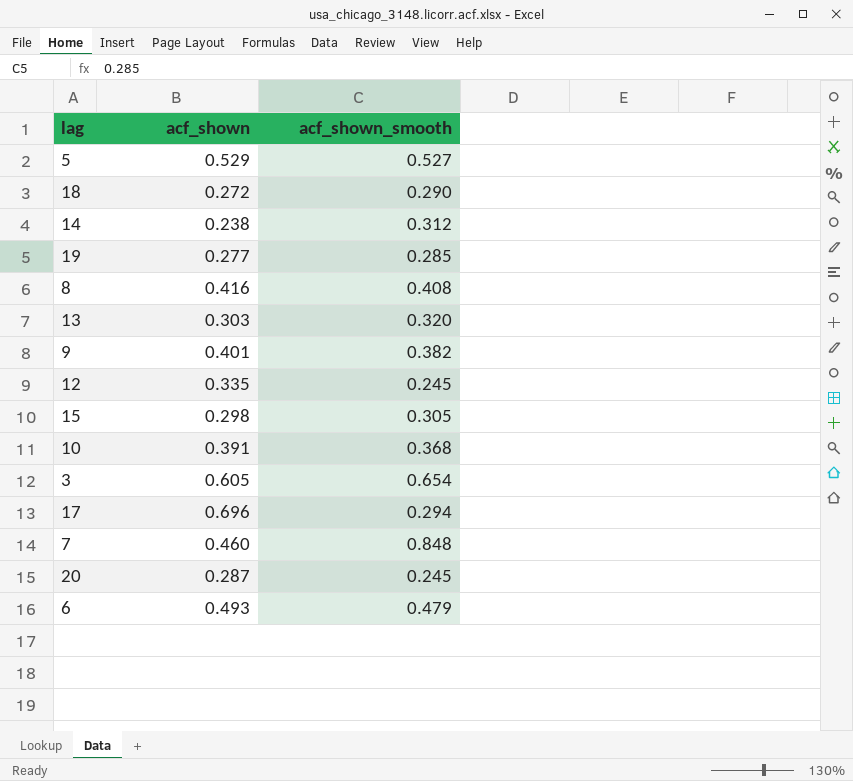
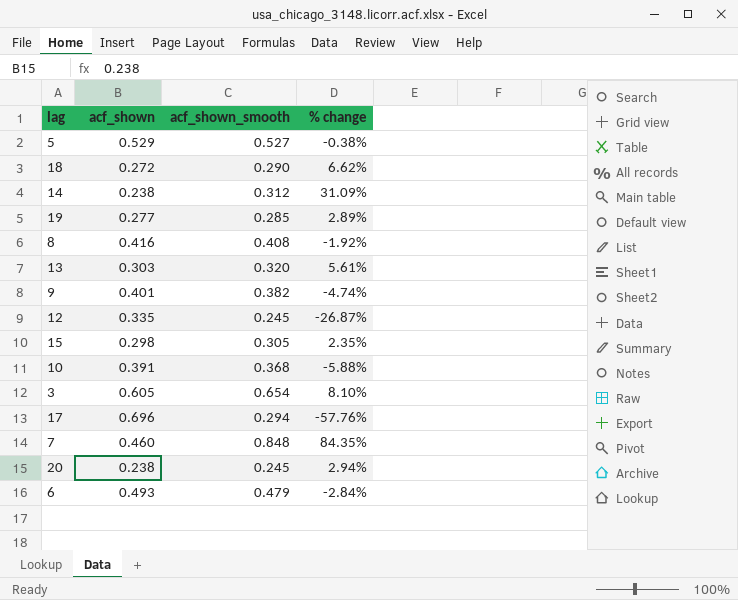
column % change | formula: none -> ([acf_shown_smooth] - [acf_shown]) / [acf_shown]
20 | acf_shown: 0.287 -> 0.238

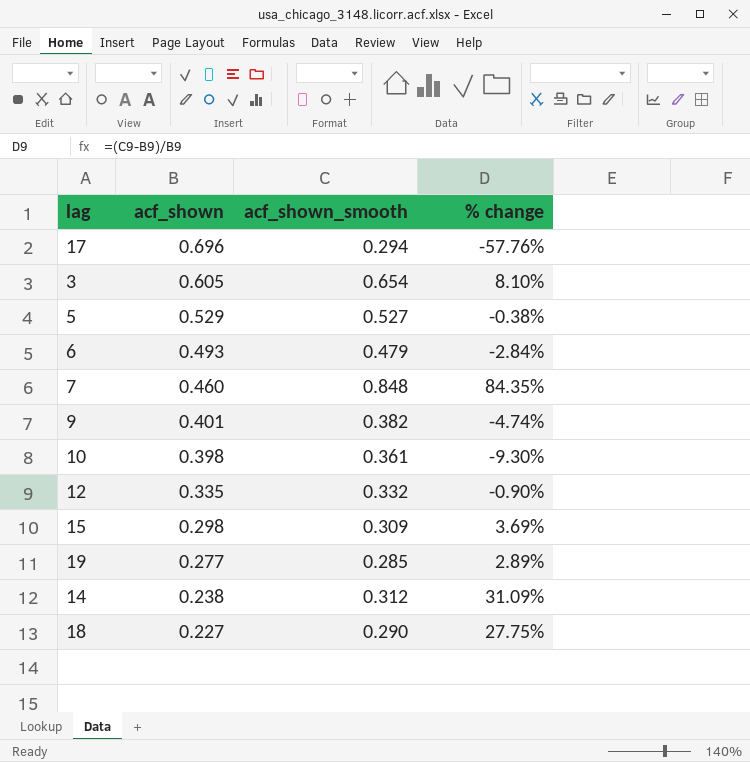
row order: none -> acf_shown descending
row 8: 0.416 | 0.408 | -1.92% -> none
row 13: 0.303 | 0.320 | 5.61% -> none
row 20: 0.238 | 0.245 | 2.94% -> none
10 | acf_shown: 0.391 -> 0.398
10 | acf_shown_smooth: 0.368 -> 0.361
10 | % change: -5.88% -> -9.30%
12 | acf_shown_smooth: 0.245 -> 0.332
12 | % change: -26.87% -> -0.90%
15 | acf_shown_smooth: 0.305 -> 0.309
15 | % change: 2.35% -> 3.69%
18 | acf_shown: 0.272 -> 0.227
18 | % change: 6.62% -> 27.75%

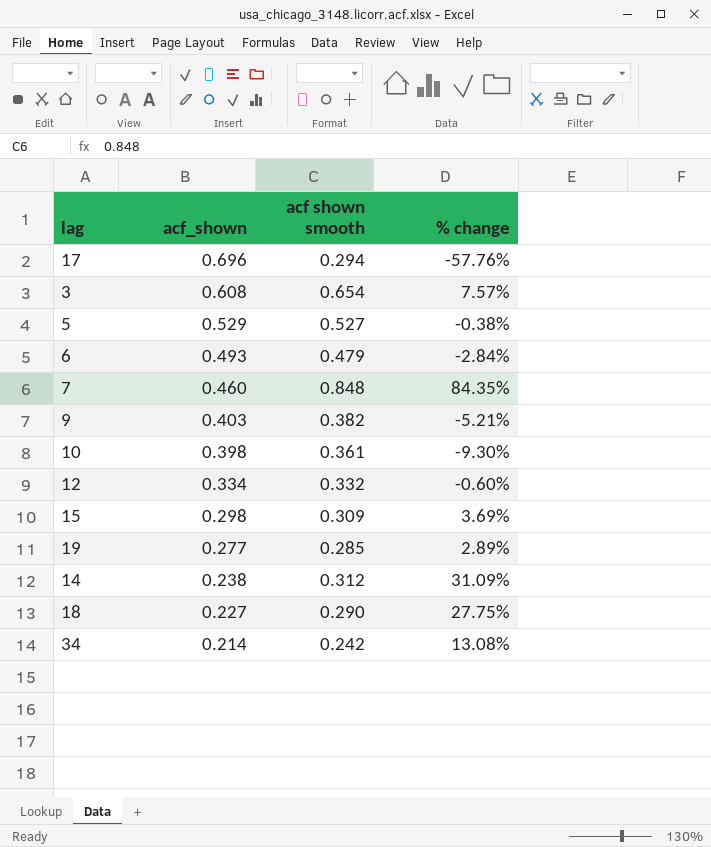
column name: acf_shown_smooth -> acf shown smooth
3 | acf_shown: 0.605 -> 0.608
3 | % change: 8.10% -> 7.57%
9 | acf_shown: 0.401 -> 0.403
9 | % change: -4.74% -> -5.21%
12 | acf_shown: 0.335 -> 0.334
12 | % change: -0.90% -> -0.60%
row 34: none -> 0.214 | 0.242 | 13.08%

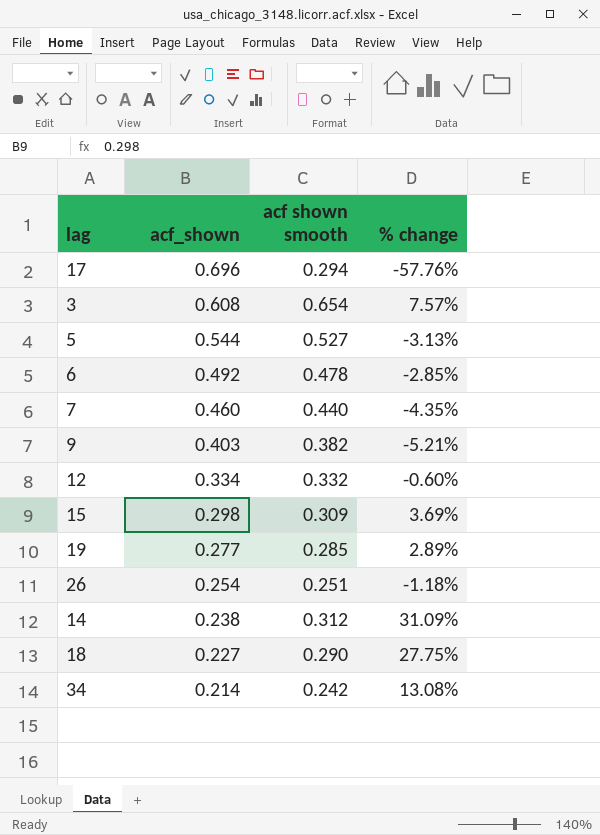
row 10: 0.398 | 0.361 | -9.30% -> none
5 | acf_shown: 0.529 -> 0.544
5 | % change: -0.38% -> -3.13%
6 | acf_shown: 0.493 -> 0.492
6 | acf shown smooth: 0.479 -> 0.478
6 | % change: -2.84% -> -2.85%
7 | acf shown smooth: 0.848 -> 0.440
7 | % change: 84.35% -> -4.35%
row 26: none -> 0.254 | 0.251 | -1.18%

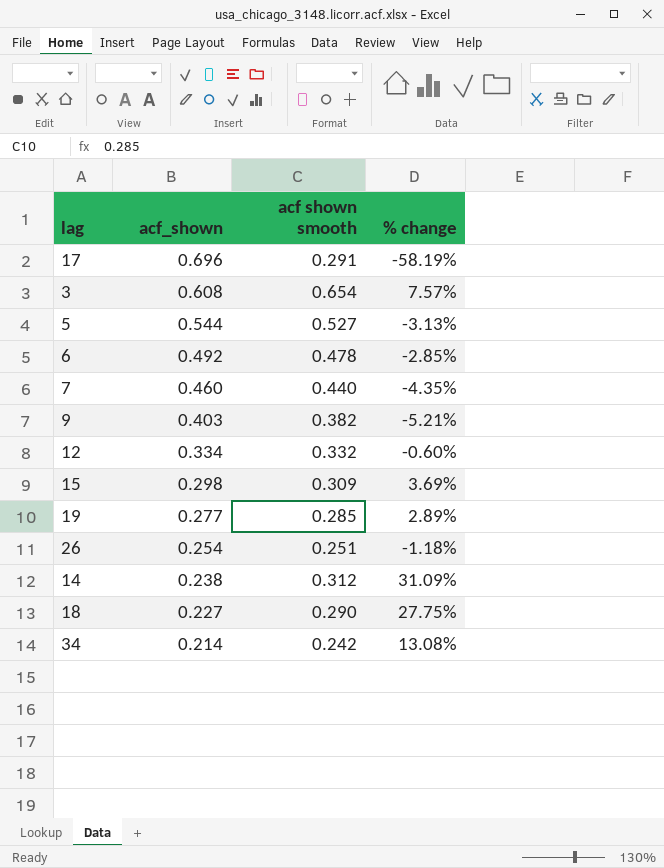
17 | acf shown smooth: 0.294 -> 0.291
17 | % change: -57.76% -> -58.19%

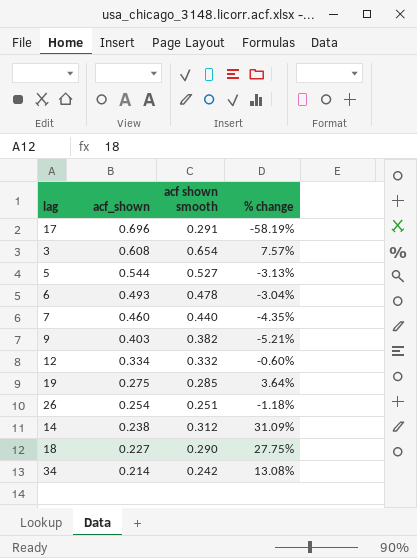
row 15: 0.298 | 0.309 | 3.69% -> none
6 | acf_shown: 0.492 -> 0.493
6 | % change: -2.85% -> -3.04%
19 | acf_shown: 0.277 -> 0.275
19 | % change: 2.89% -> 3.64%

